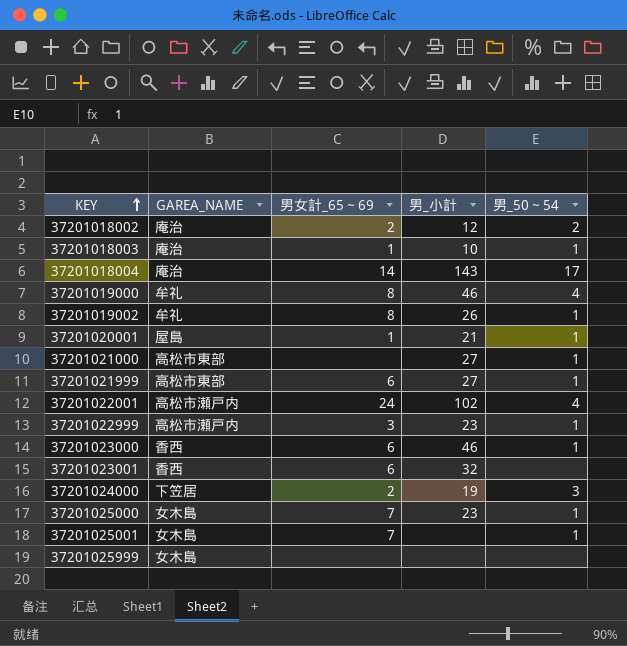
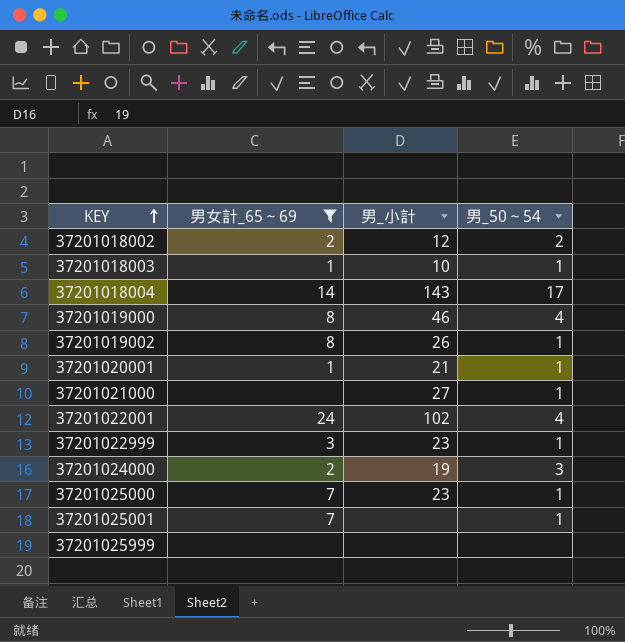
filter: none -> 男女計_65～69 != 6
column GAREA_NAME | position: 2 -> none

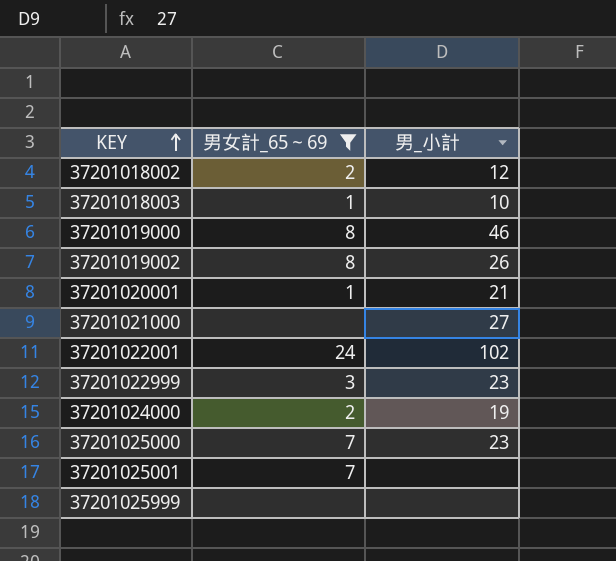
column 男_50～54 | position: 4 -> none
row 37201018004: 14 | 143 | 17 -> none

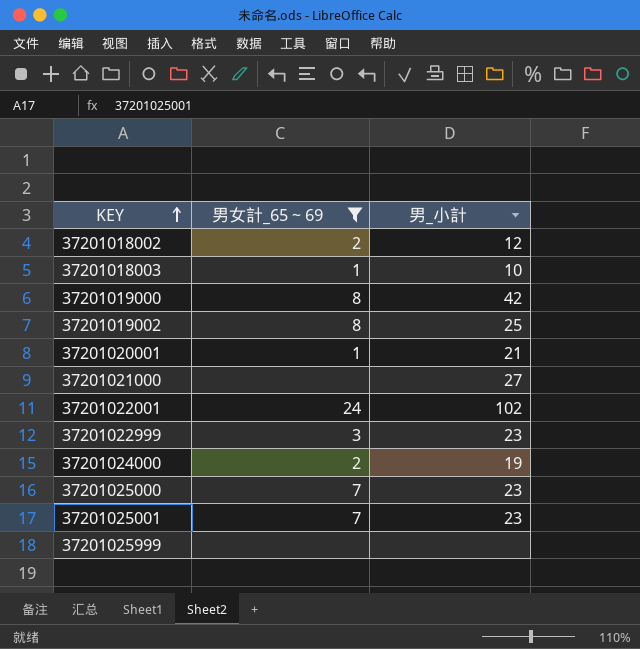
37201019000 | 男_小計: 46 -> 42
37201019002 | 男_小計: 26 -> 25
37201025001 | 男_小計: none -> 23

